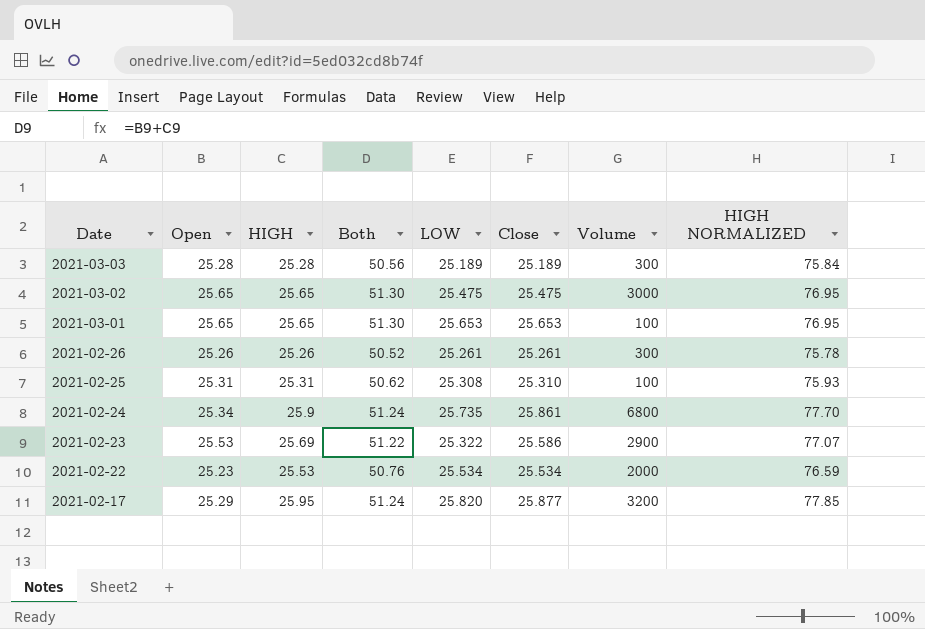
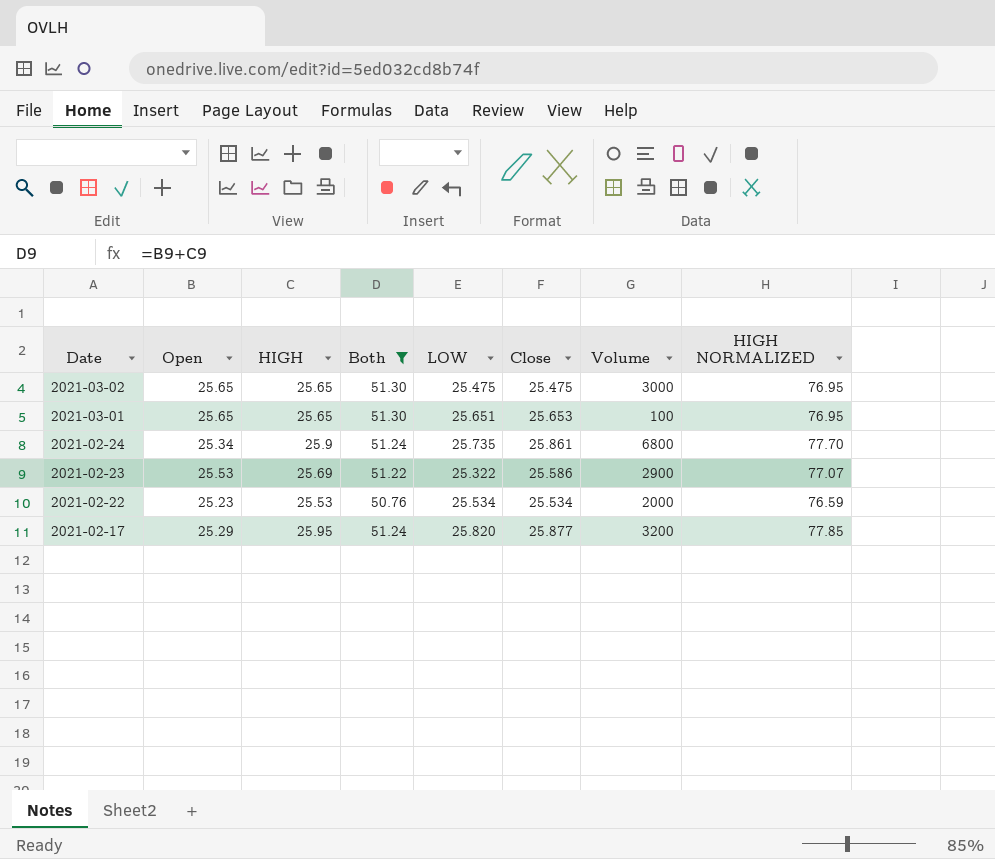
filter: none -> Both >= 50.76
2021-03-01 | LOW: 25.653 -> 25.651

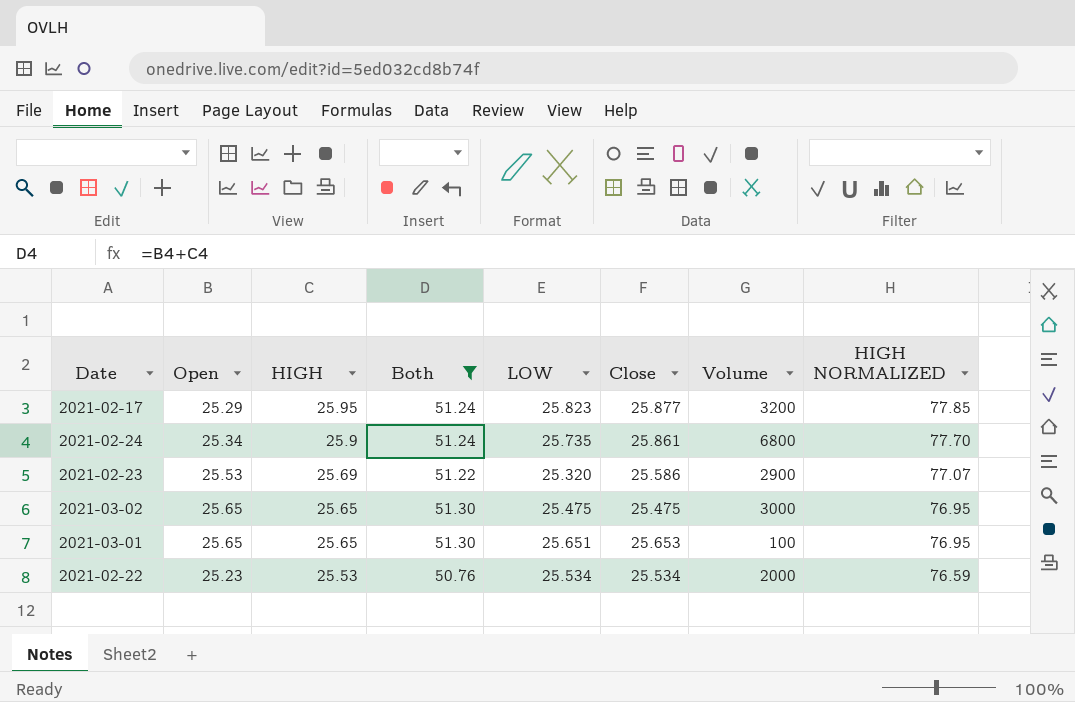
row order: Date descending -> HIGH descending
2021-02-17 | LOW: 25.820 -> 25.823
2021-02-23 | LOW: 25.322 -> 25.320

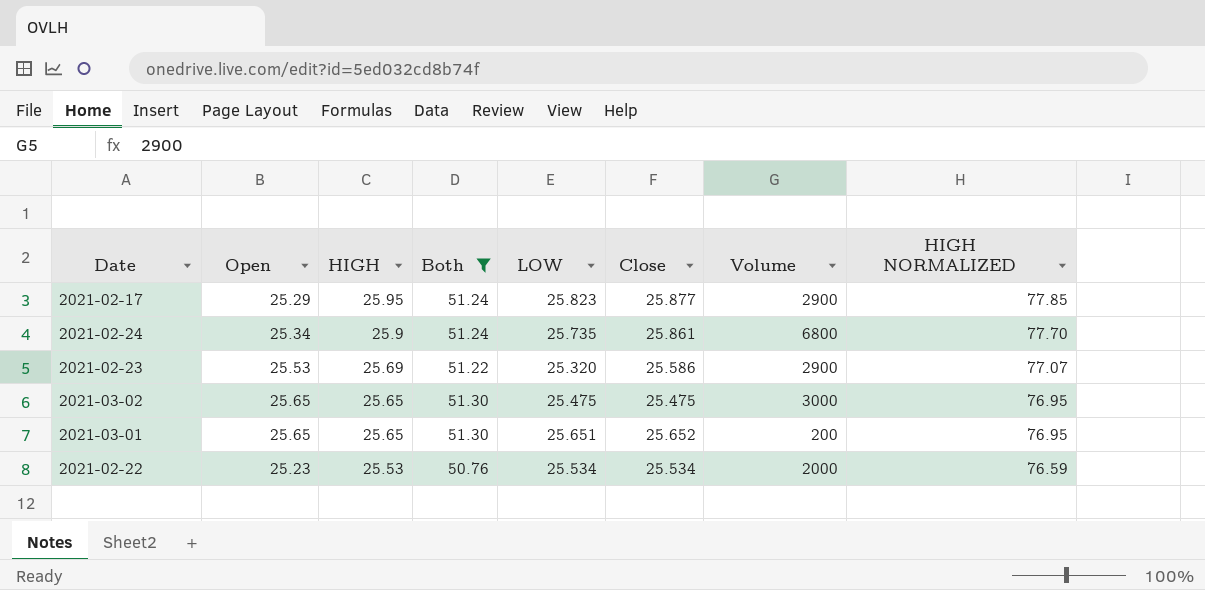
2021-02-17 | Volume: 3200 -> 2900
2021-03-01 | Close: 25.653 -> 25.652
2021-03-01 | Volume: 100 -> 200

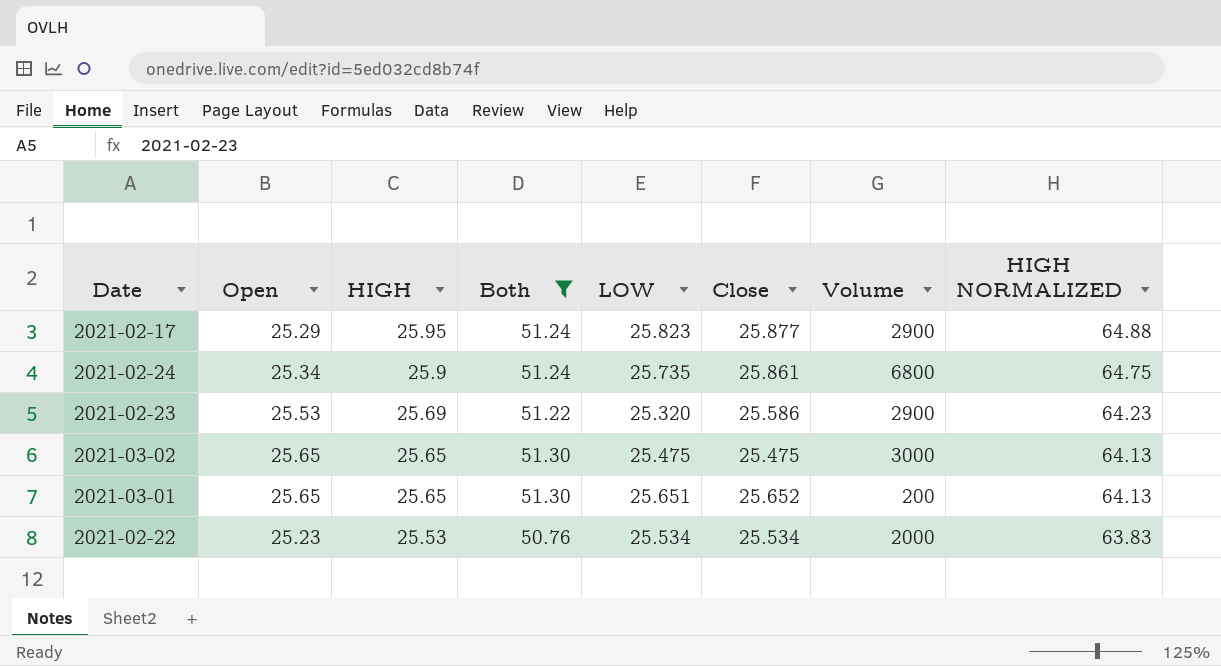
column HIGH NORMALIZED | formula: [HIGH] * 3 -> [HIGH] * 2.5

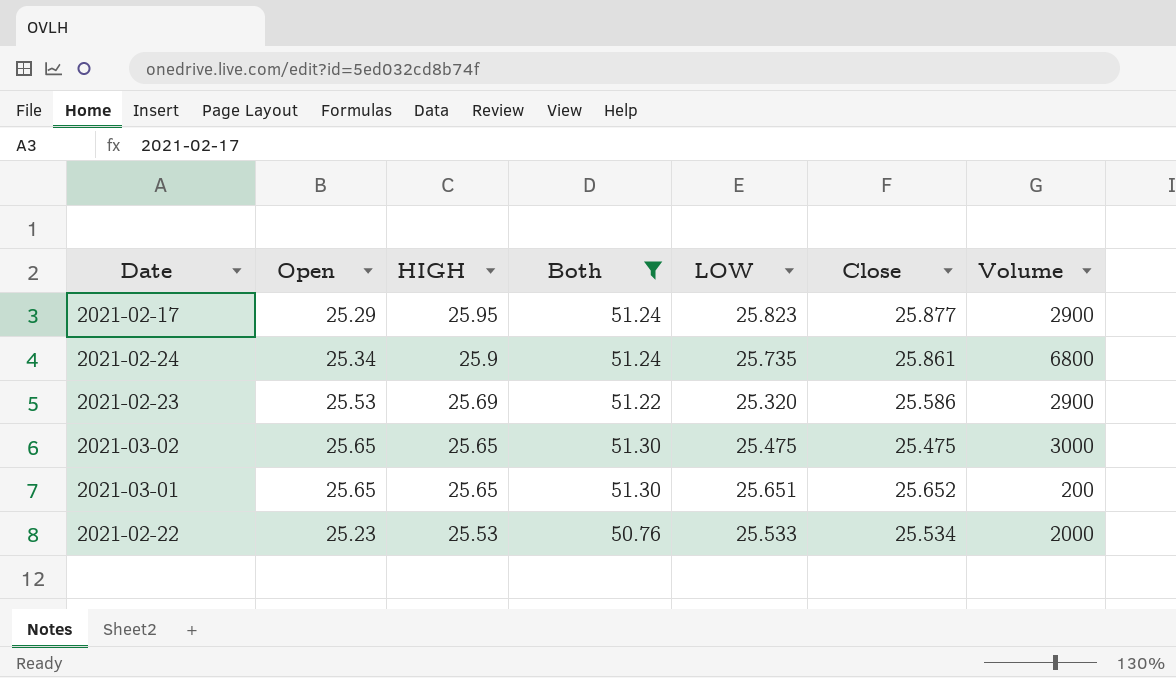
column HIGH NORMALIZED | formula: [HIGH] * 2.5 -> none
2021-02-22 | LOW: 25.534 -> 25.533

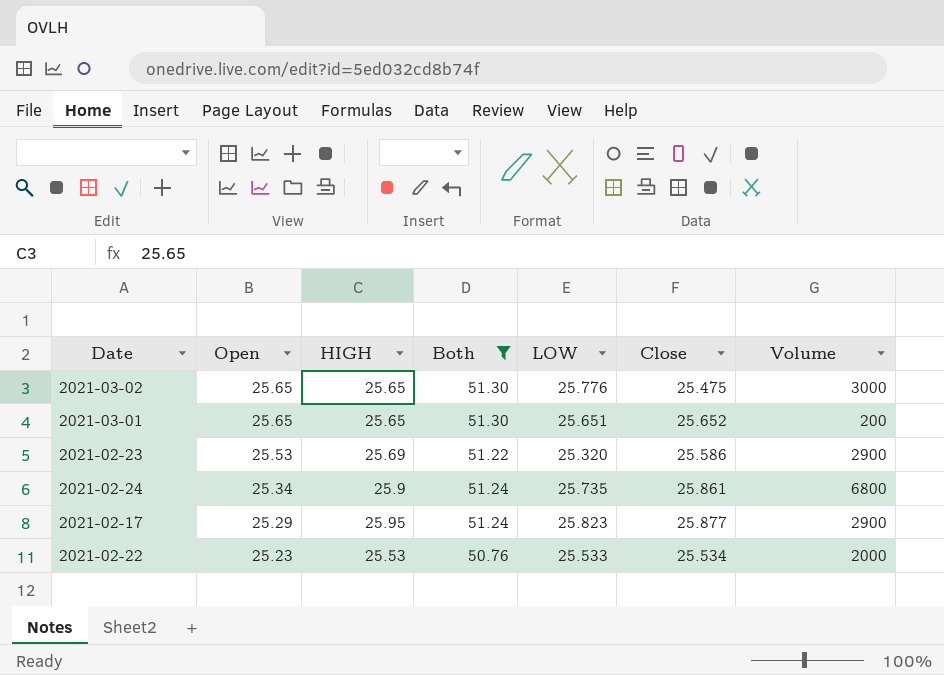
row order: HIGH descending -> Open descending
2021-03-02 | LOW: 25.475 -> 25.776

